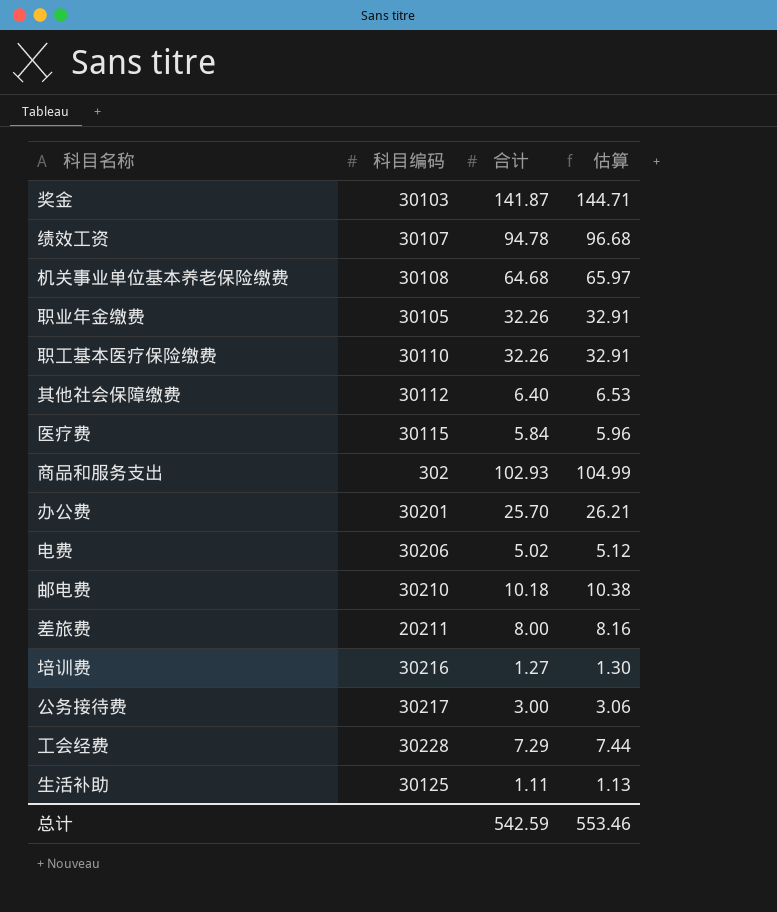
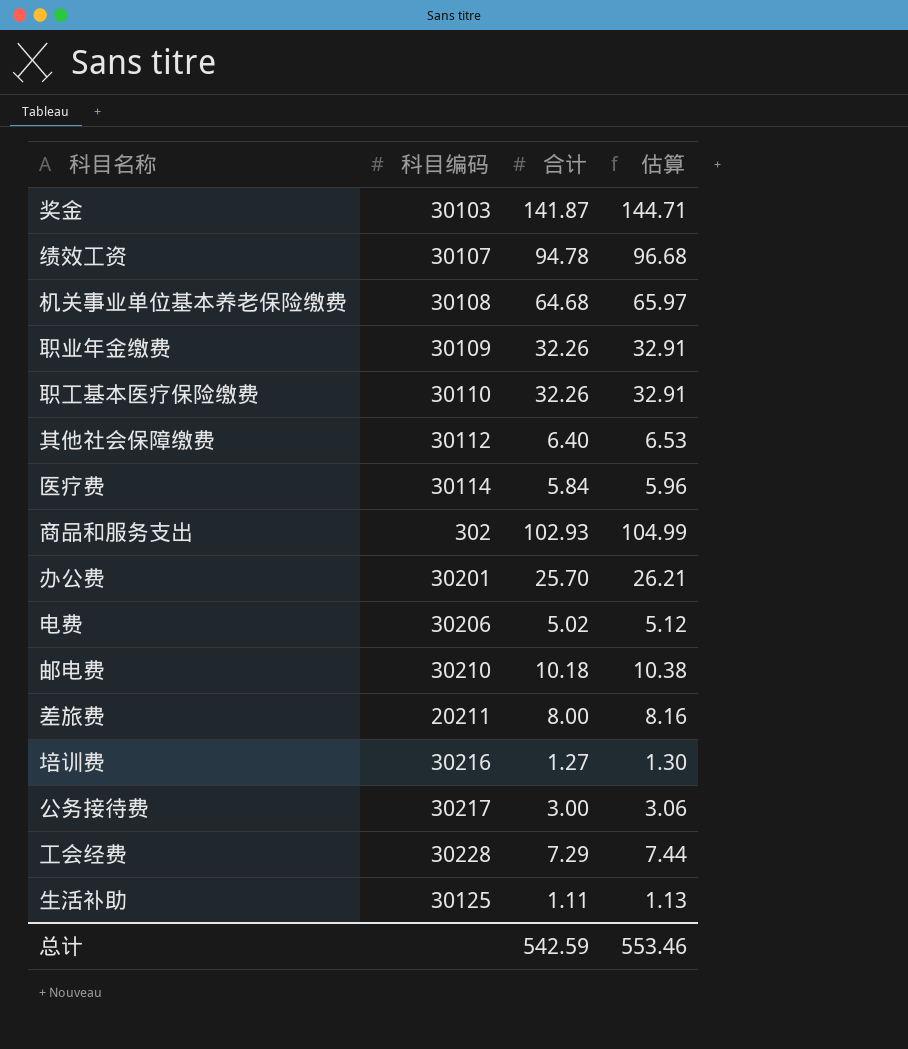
职业年金缴费 | 科目编码: 30105 -> 30109
医疗费 | 科目编码: 30115 -> 30114

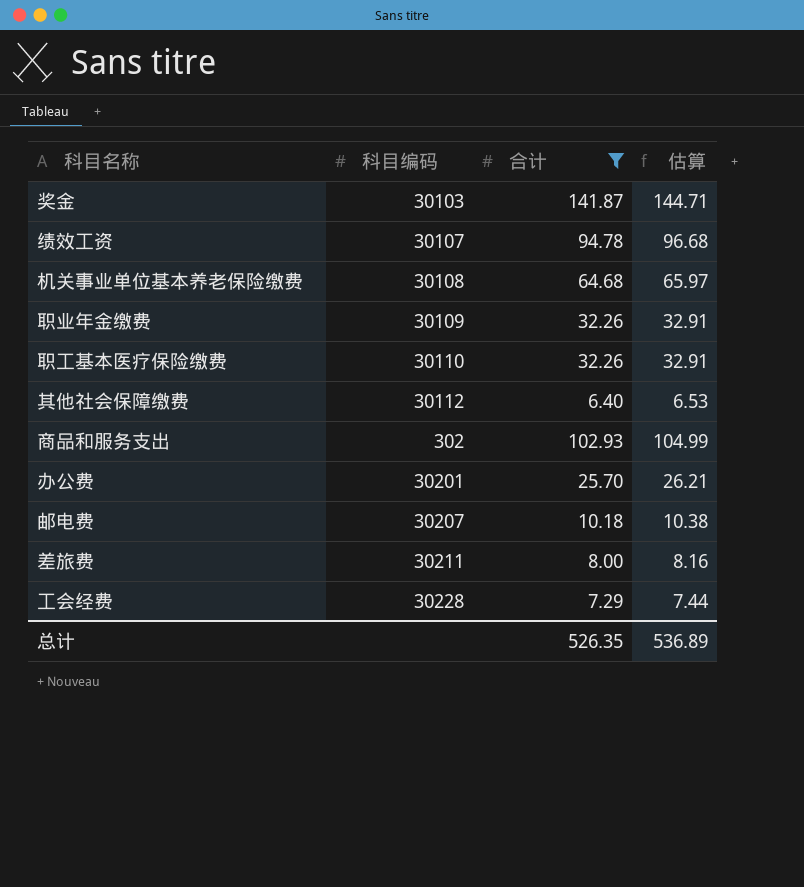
filter: none -> 合计 >= 6.40
邮电费 | 科目编码: 30210 -> 30207
差旅费 | 科目编码: 20211 -> 30211
总计 | 合计: 542.59 -> 526.35
总计 | 估算: 553.46 -> 536.89

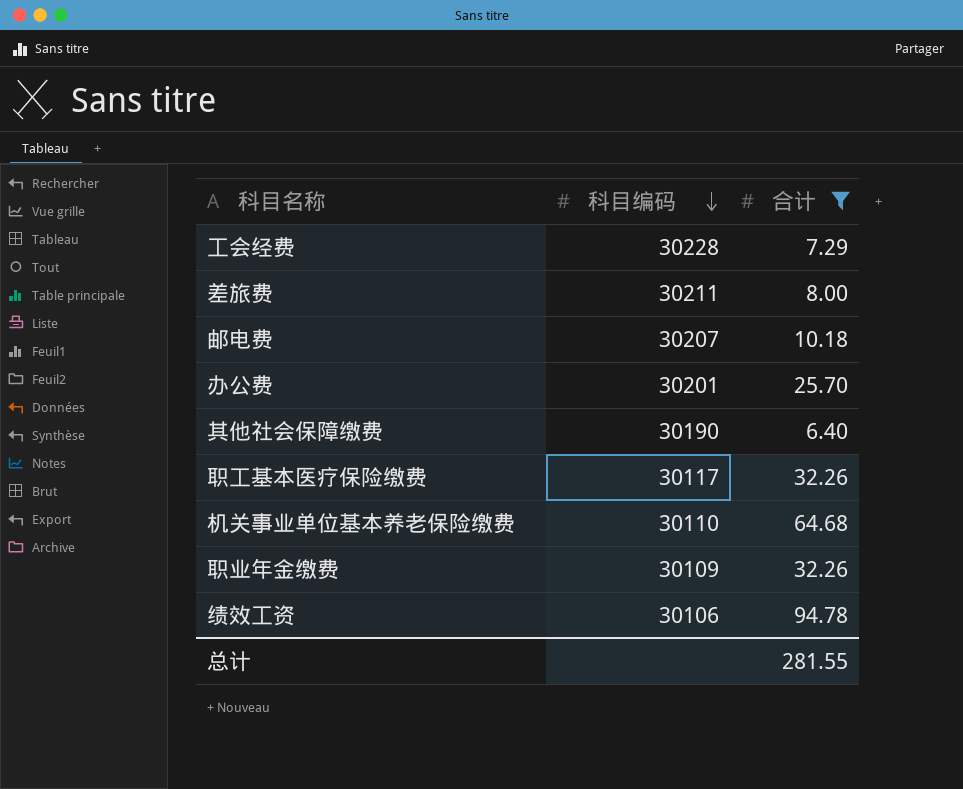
row order: none -> 科目编码 descending
column 估算 | formula: [合计] * 1.02 -> none
row 奖金: 30103 | 141.87 | 144.71 -> none
row 商品和服务支出: 302 | 102.93 | 104.99 -> none
其他社会保障缴费 | 科目编码: 30112 -> 30190
职工基本医疗保险缴费 | 科目编码: 30110 -> 30117
机关事业单位基本养老保险缴费 | 科目编码: 30108 -> 30110
绩效工资 | 科目编码: 30107 -> 30106
总计 | 合计: 526.35 -> 281.55

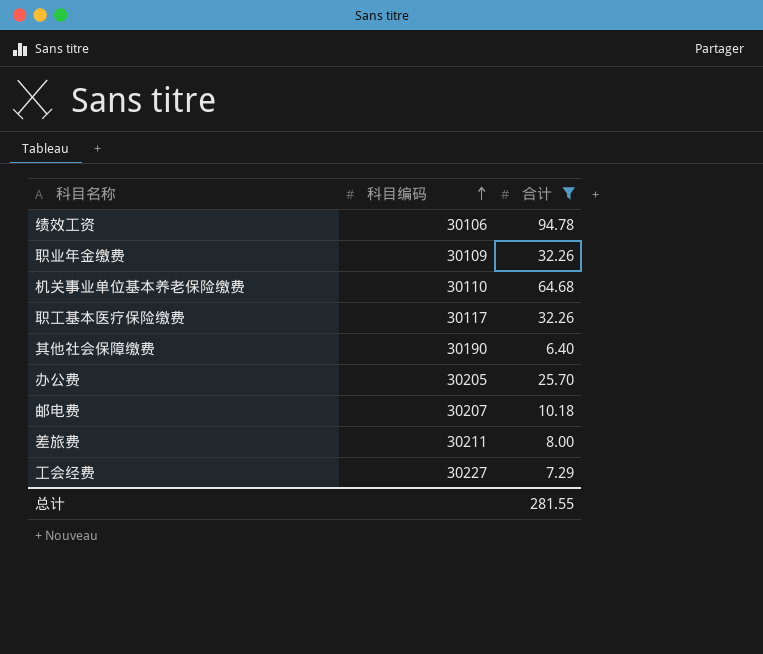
row order: 科目编码 descending -> 科目编码 ascending
办公费 | 科目编码: 30201 -> 30205
工会经费 | 科目编码: 30228 -> 30227

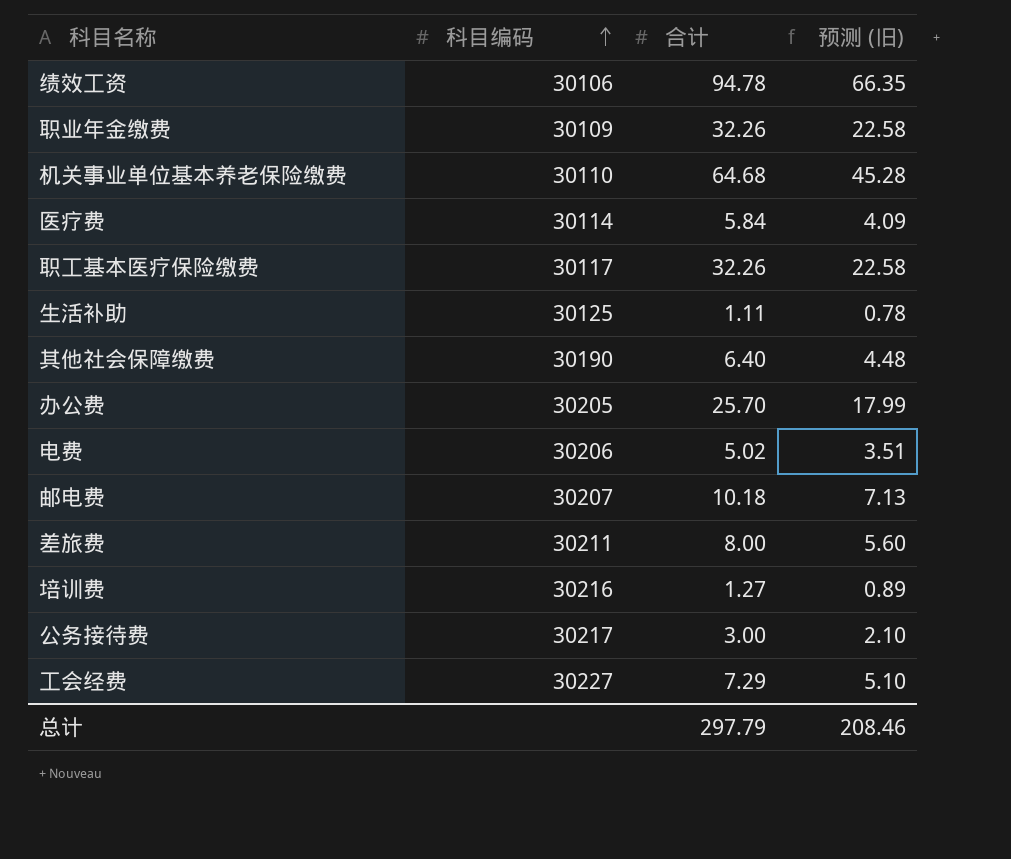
filter: 合计 >= 6.40 -> none
column 预测 (旧) | formula: none -> [合计] * 0.7
总计 | 合计: 281.55 -> 297.79

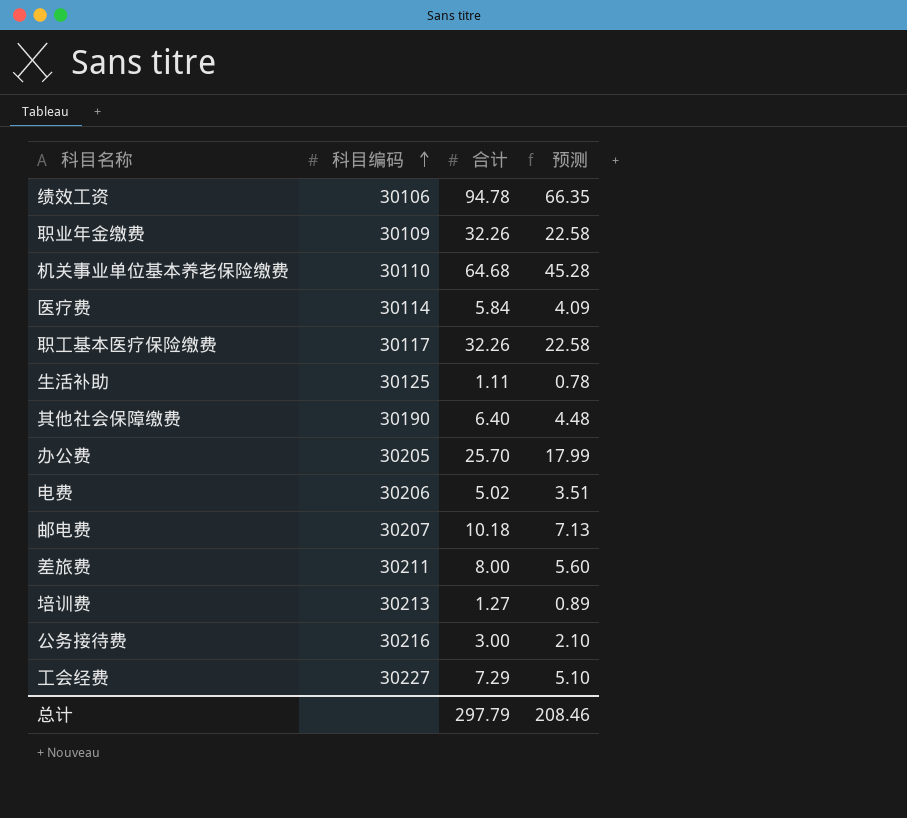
column name: 预测 (旧) -> 预测
培训费 | 科目编码: 30216 -> 30213
公务接待费 | 科目编码: 30217 -> 30216

